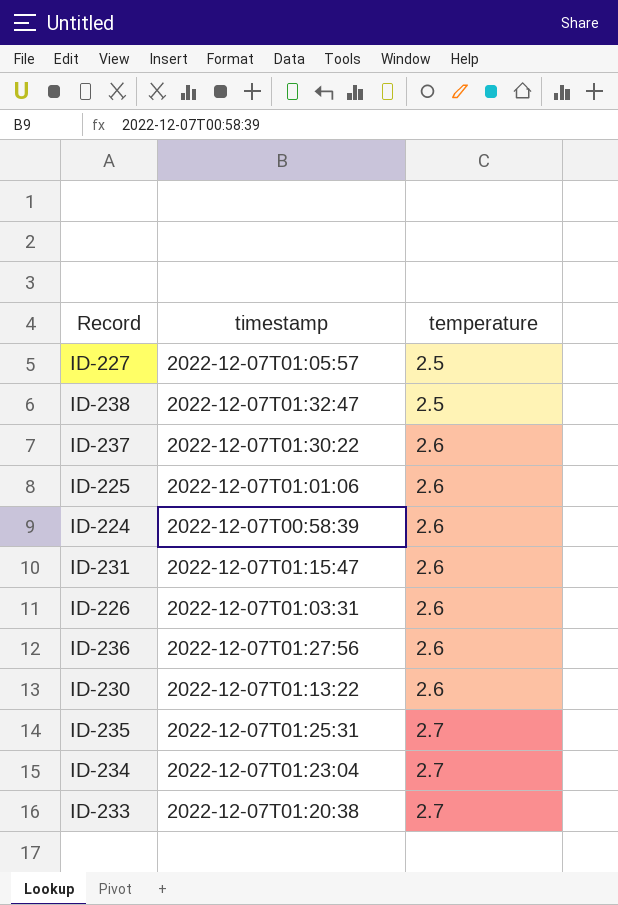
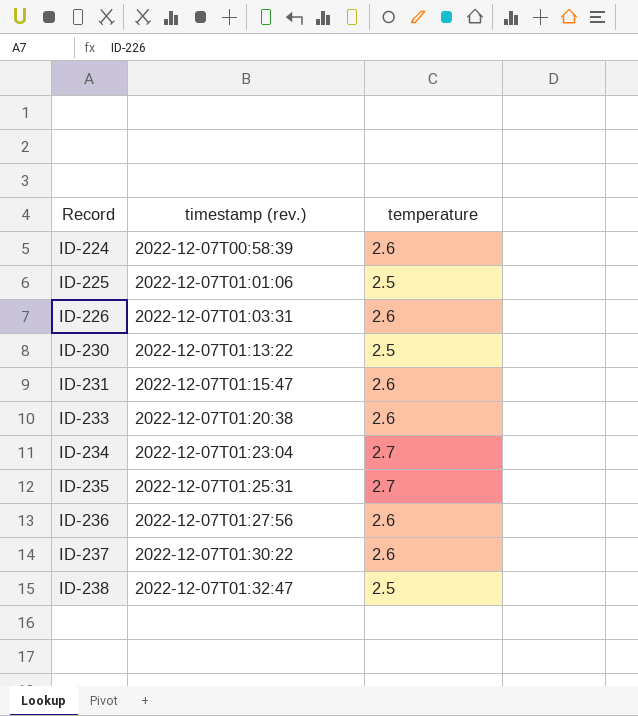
row order: temperature ascending -> Record ascending
column name: timestamp -> timestamp (rev.)
row ID-227: 2022-12-07T01:05:57 | 2.5 -> none
ID-225 | temperature: 2.6 -> 2.5
ID-230 | temperature: 2.6 -> 2.5
ID-233 | temperature: 2.7 -> 2.6

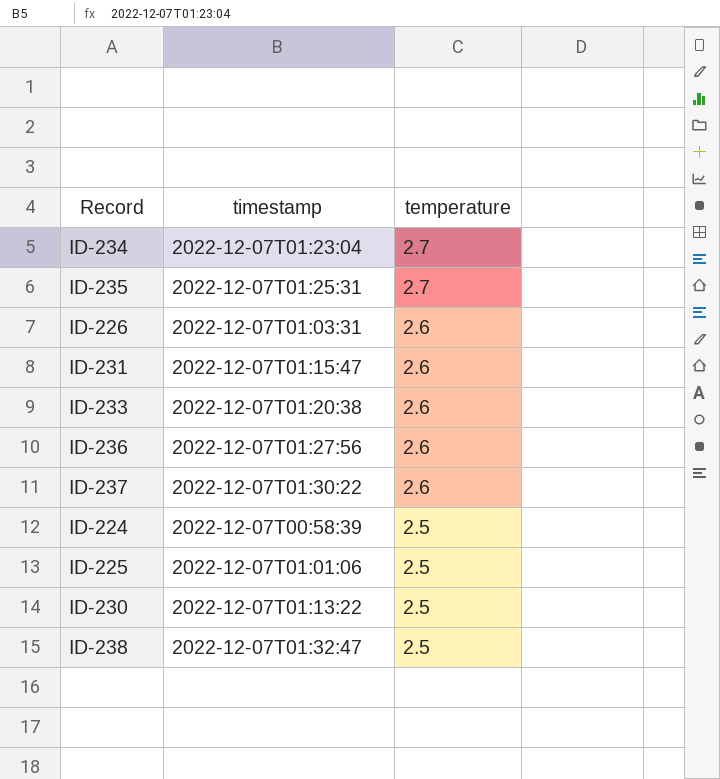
row order: Record ascending -> temperature descending
column name: timestamp (rev.) -> timestamp
ID-224 | temperature: 2.6 -> 2.5

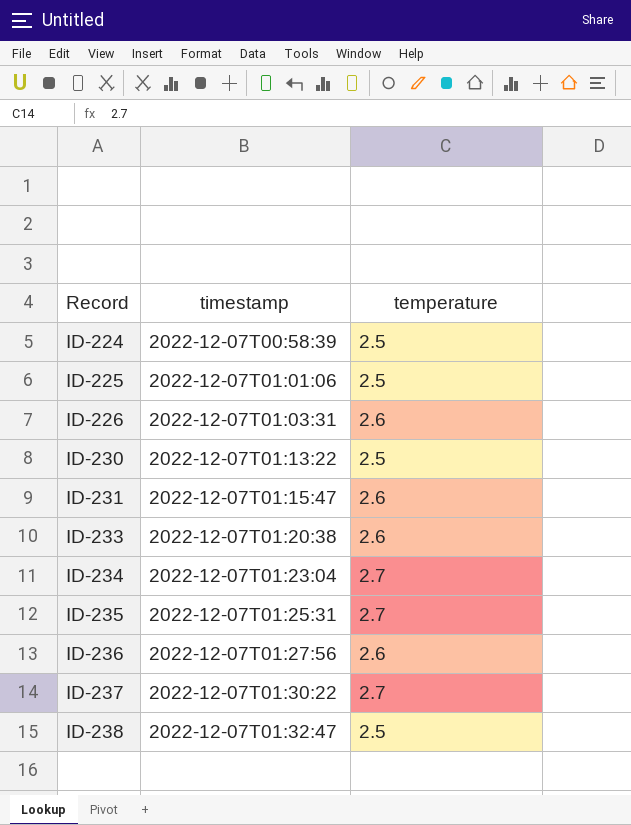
row order: temperature descending -> Record ascending
ID-237 | temperature: 2.6 -> 2.7

